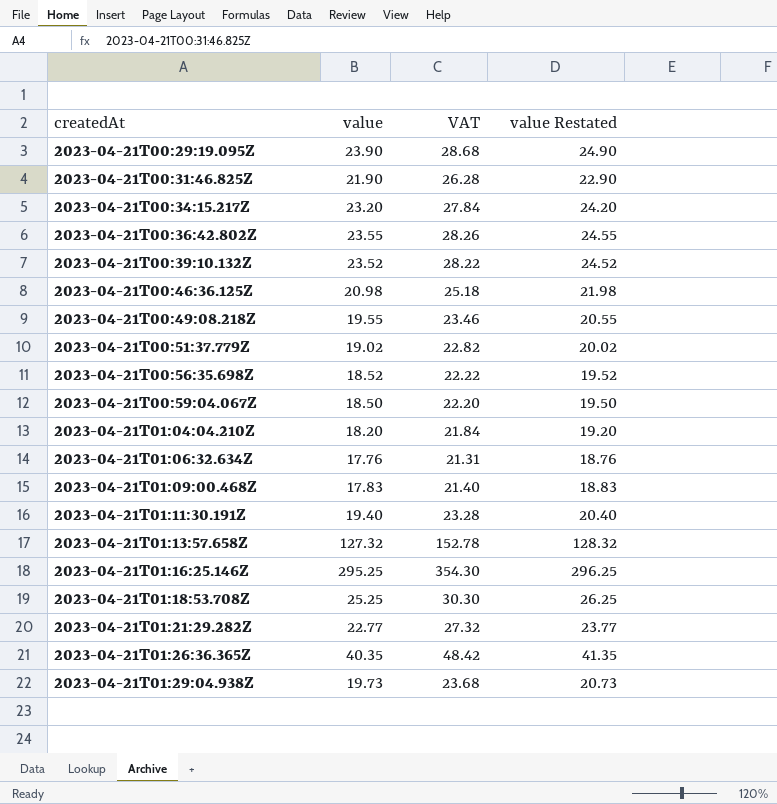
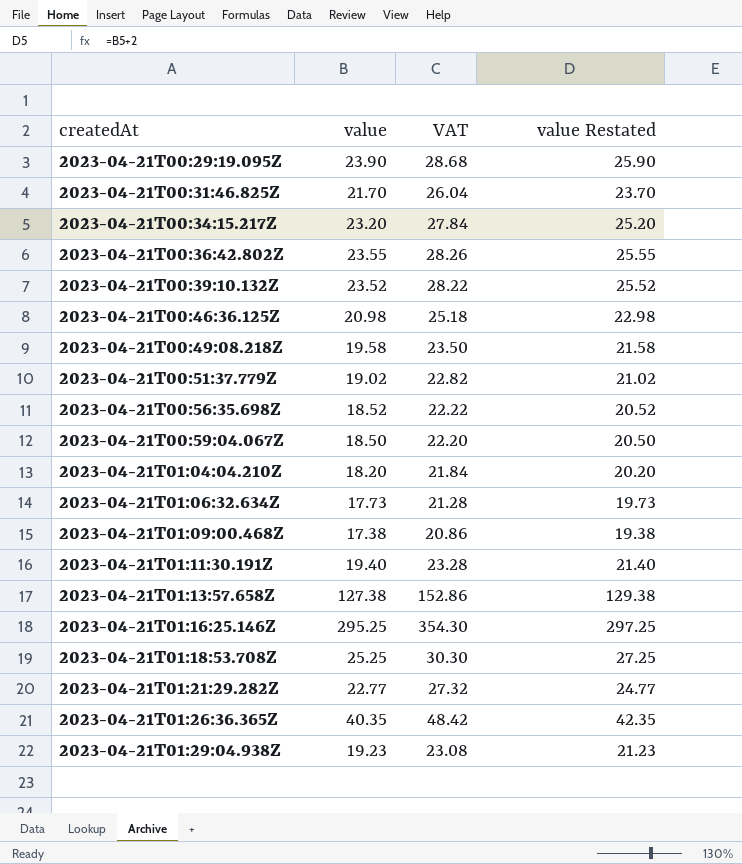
column value Restated | formula: [value] + 1 -> [value] + 2
2023-04-21T00:31:46.825Z | value: 21.90 -> 21.70
2023-04-21T00:31:46.825Z | VAT: 26.28 -> 26.04
2023-04-21T00:49:08.218Z | value: 19.55 -> 19.58
2023-04-21T00:49:08.218Z | VAT: 23.46 -> 23.50
2023-04-21T01:06:32.634Z | value: 17.76 -> 17.73
2023-04-21T01:06:32.634Z | VAT: 21.31 -> 21.28
2023-04-21T01:09:00.468Z | value: 17.83 -> 17.38
2023-04-21T01:09:00.468Z | VAT: 21.40 -> 20.86
2023-04-21T01:13:57.658Z | value: 127.32 -> 127.38
2023-04-21T01:13:57.658Z | VAT: 152.78 -> 152.86
2023-04-21T01:29:04.938Z | value: 19.73 -> 19.23
2023-04-21T01:29:04.938Z | VAT: 23.68 -> 23.08

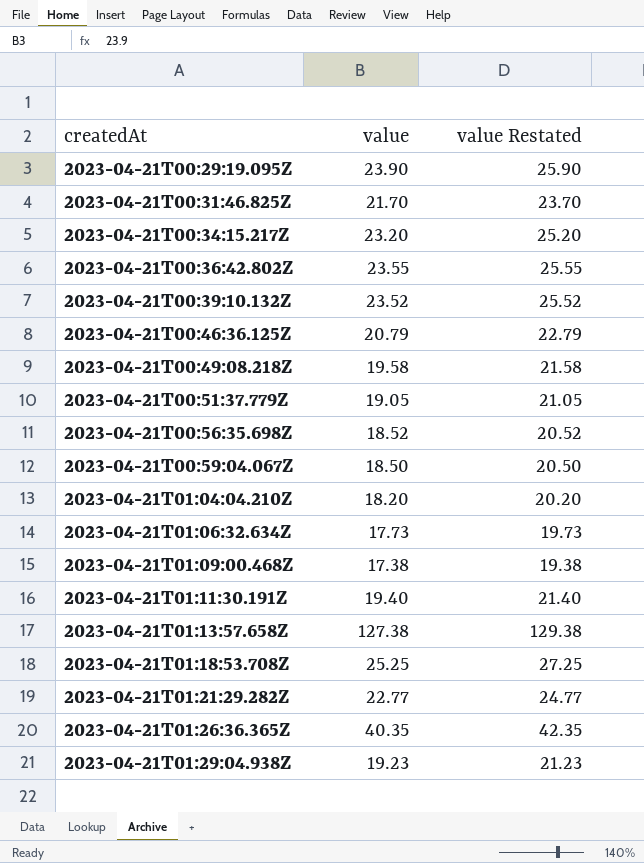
column VAT | formula: [value] * 1.2 -> none
row 2023-04-21T01:16:25.146Z: 295.25 | 354.30 | 297.25 -> none
2023-04-21T00:46:36.125Z | value: 20.98 -> 20.79
2023-04-21T00:46:36.125Z | value Restated: 22.98 -> 22.79
2023-04-21T00:51:37.779Z | value: 19.02 -> 19.05
2023-04-21T00:51:37.779Z | value Restated: 21.02 -> 21.05

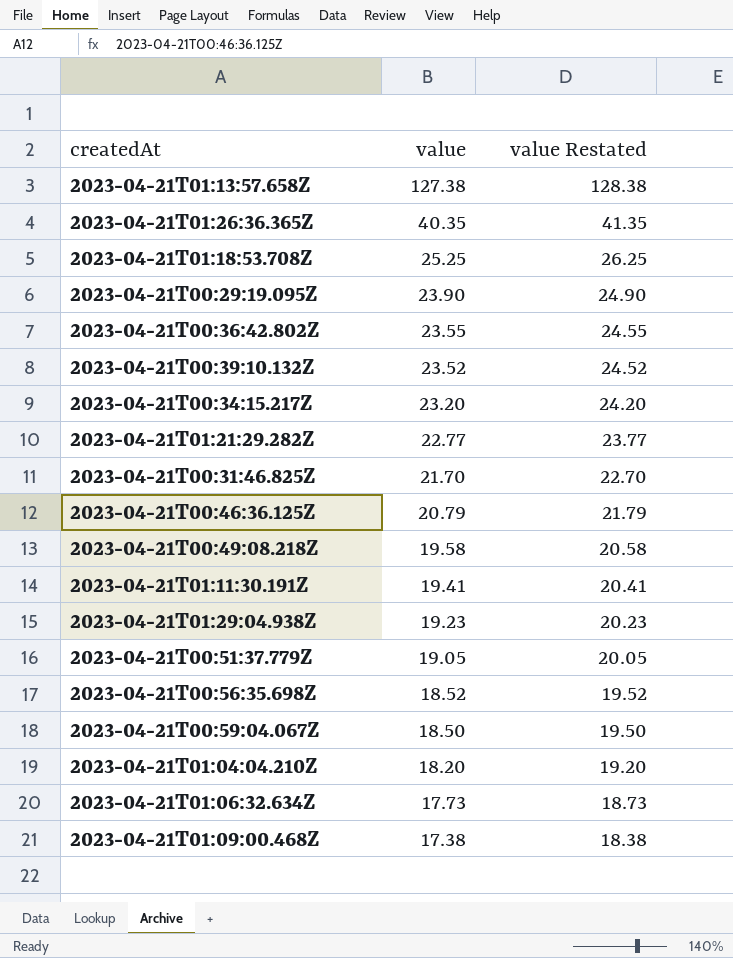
row order: createdAt ascending -> value descending
column value Restated | formula: [value] + 2 -> [value] + 1
2023-04-21T01:11:30.191Z | value: 19.40 -> 19.41

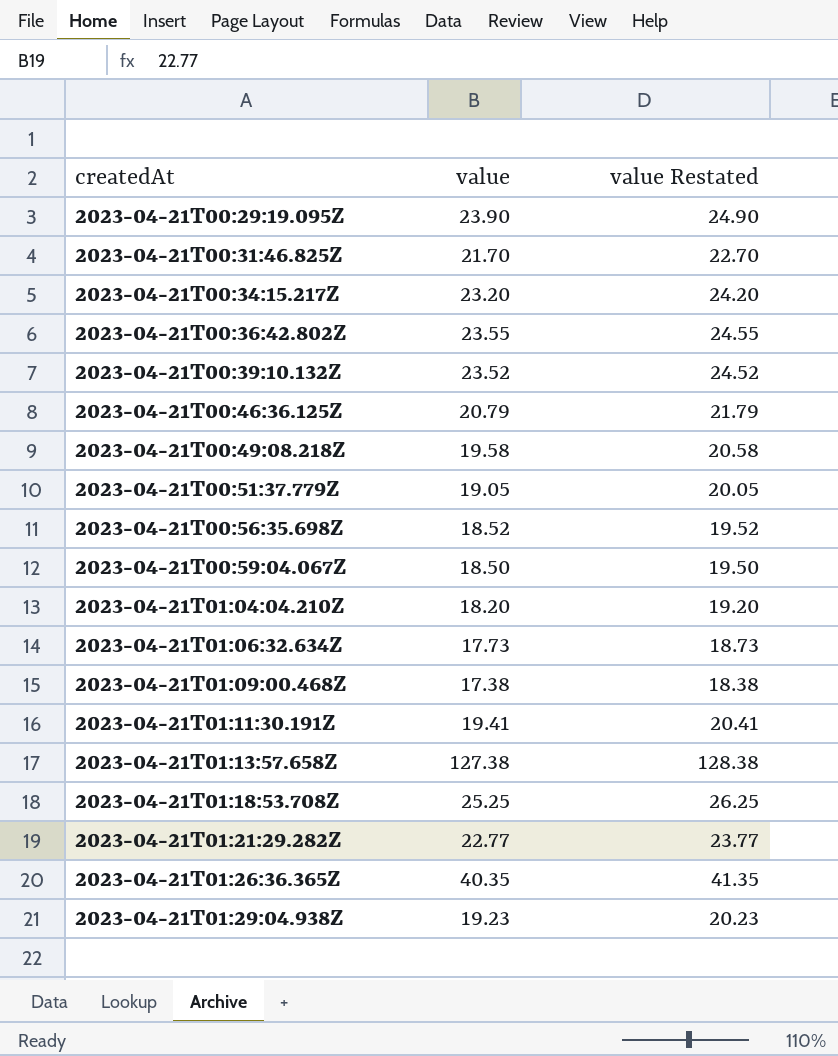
row order: value descending -> createdAt ascending

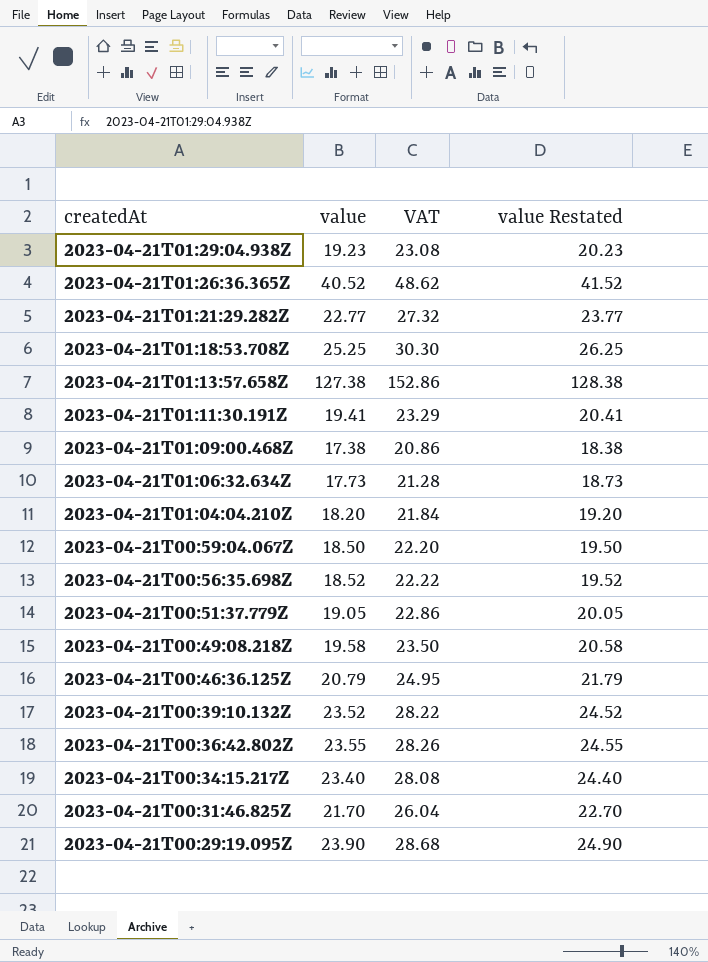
row order: createdAt ascending -> createdAt descending
column VAT | formula: none -> [value] * 1.2
2023-04-21T01:26:36.365Z | value: 40.35 -> 40.52
2023-04-21T01:26:36.365Z | value Restated: 41.35 -> 41.52
2023-04-21T00:34:15.217Z | value: 23.20 -> 23.40
2023-04-21T00:34:15.217Z | value Restated: 24.20 -> 24.40

